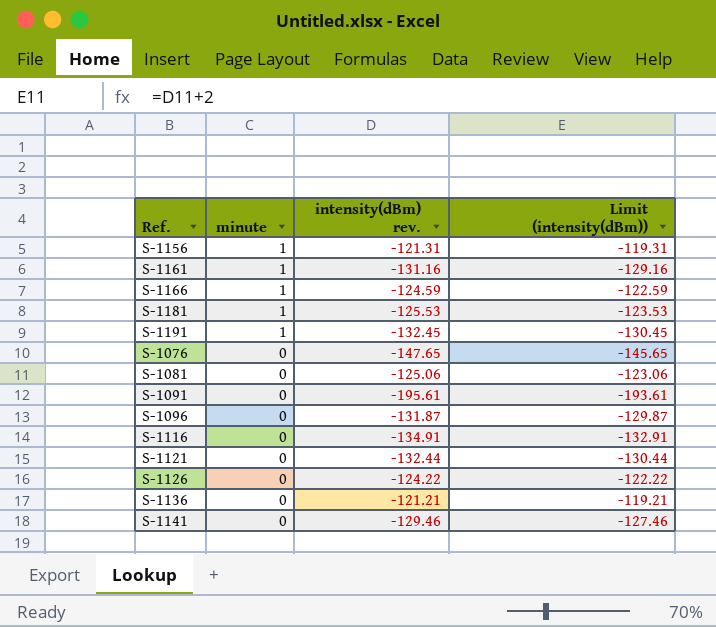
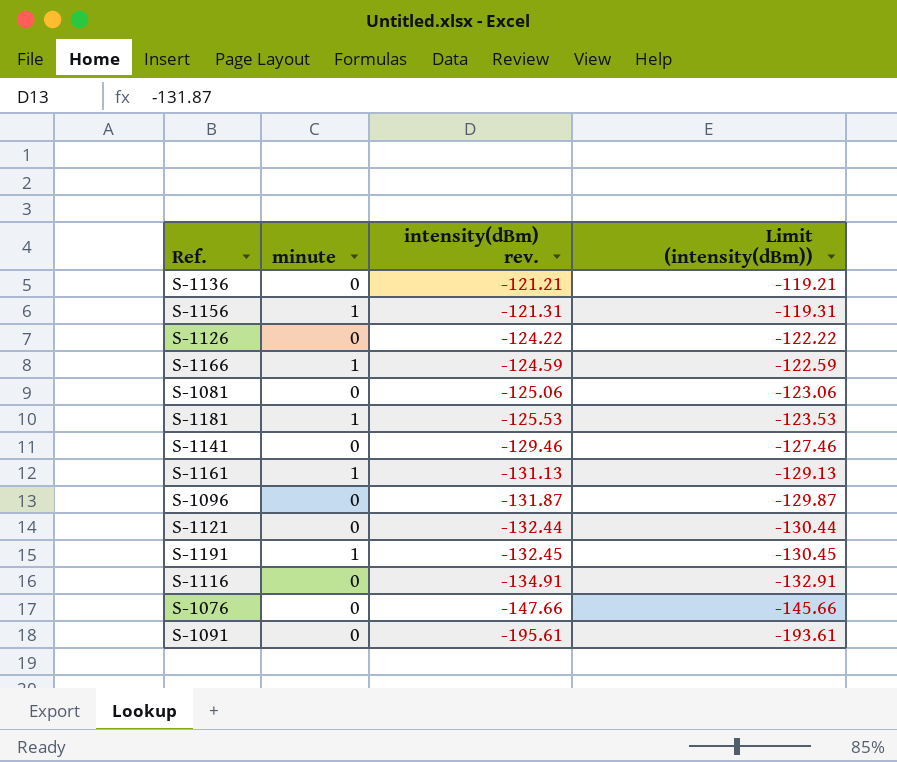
row order: minute descending -> intensity(dBm) rev. descending
S-1161 | intensity(dBm) rev.: -131.16 -> -131.13
S-1161 | Limit (intensity(dBm)): -129.16 -> -129.13
S-1076 | intensity(dBm) rev.: -147.65 -> -147.66
S-1076 | Limit (intensity(dBm)): -145.65 -> -145.66

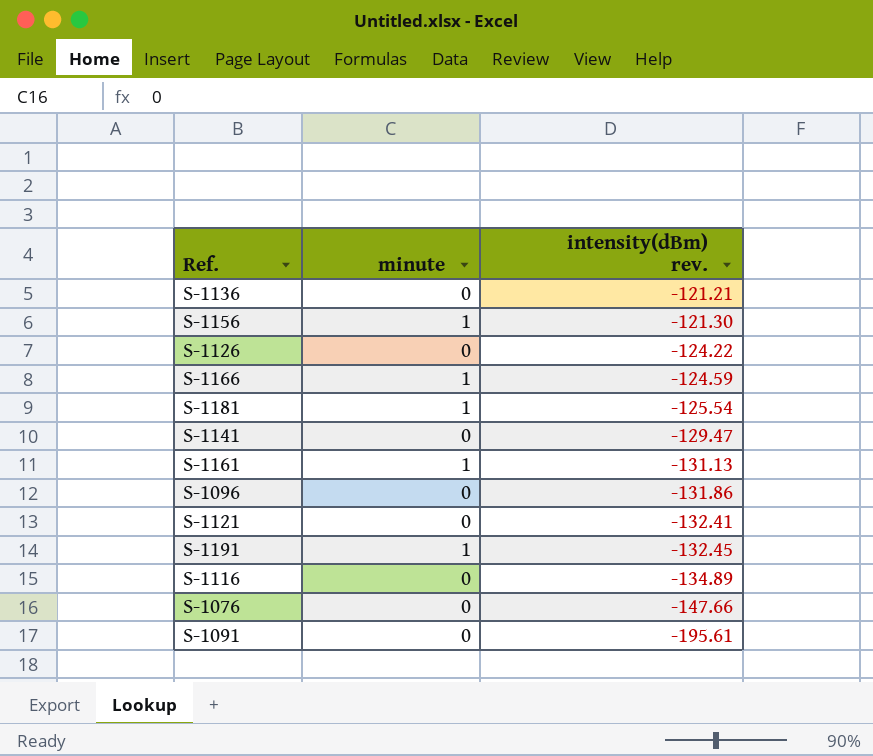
column Limit (intensity(dBm)) | formula: [intensity(dBm) rev.] + 2 -> none
row S-1081: 0 | -125.06 | -123.06 -> none
S-1156 | intensity(dBm) rev.: -121.31 -> -121.30
S-1181 | intensity(dBm) rev.: -125.53 -> -125.54
S-1141 | intensity(dBm) rev.: -129.46 -> -129.47
S-1096 | intensity(dBm) rev.: -131.87 -> -131.86
S-1121 | intensity(dBm) rev.: -132.44 -> -132.41
S-1116 | intensity(dBm) rev.: -134.91 -> -134.89

